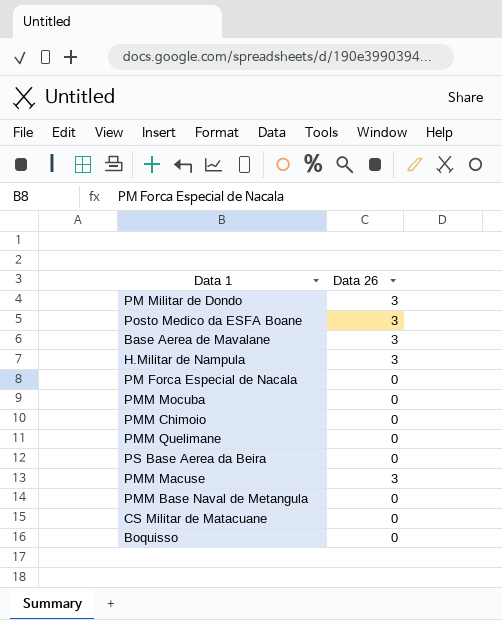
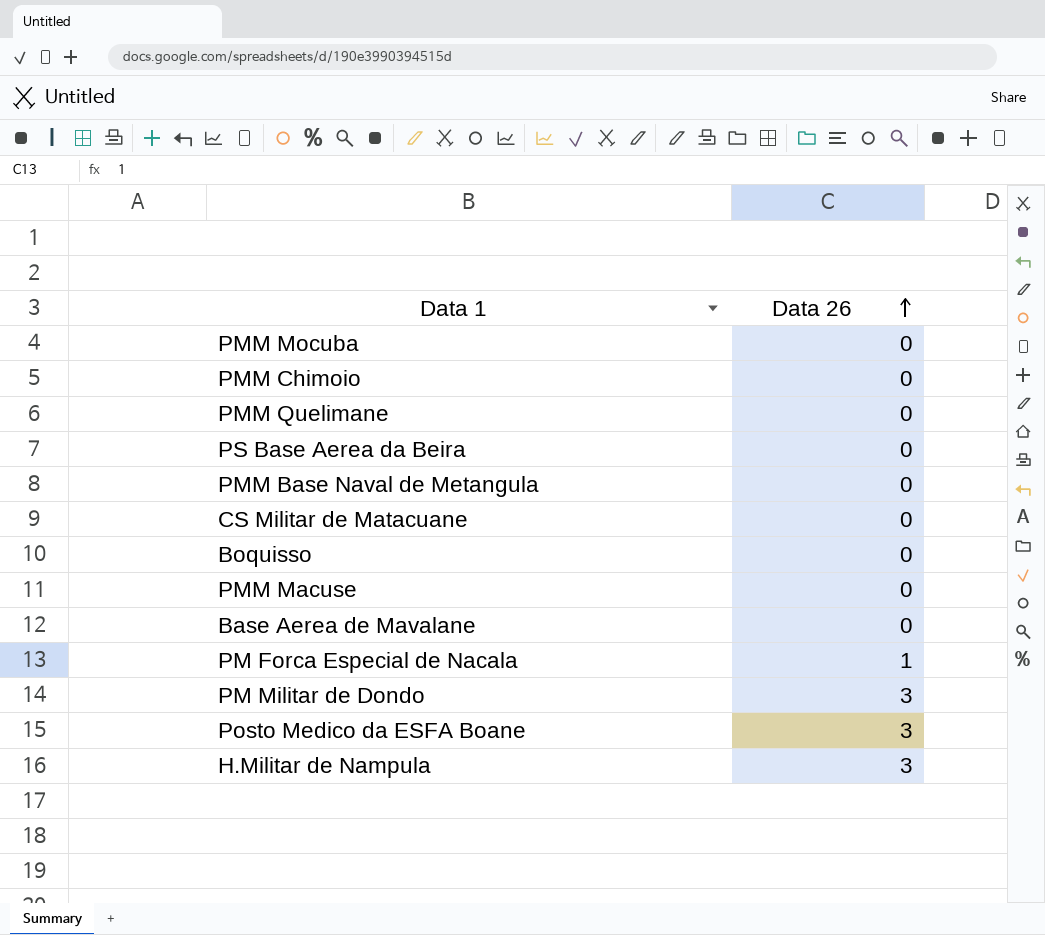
row order: none -> Data 26 ascending
PMM Macuse | Data 26: 3 -> 0
Base Aerea de Mavalane | Data 26: 3 -> 0
PM Forca Especial de Nacala | Data 26: 0 -> 1

